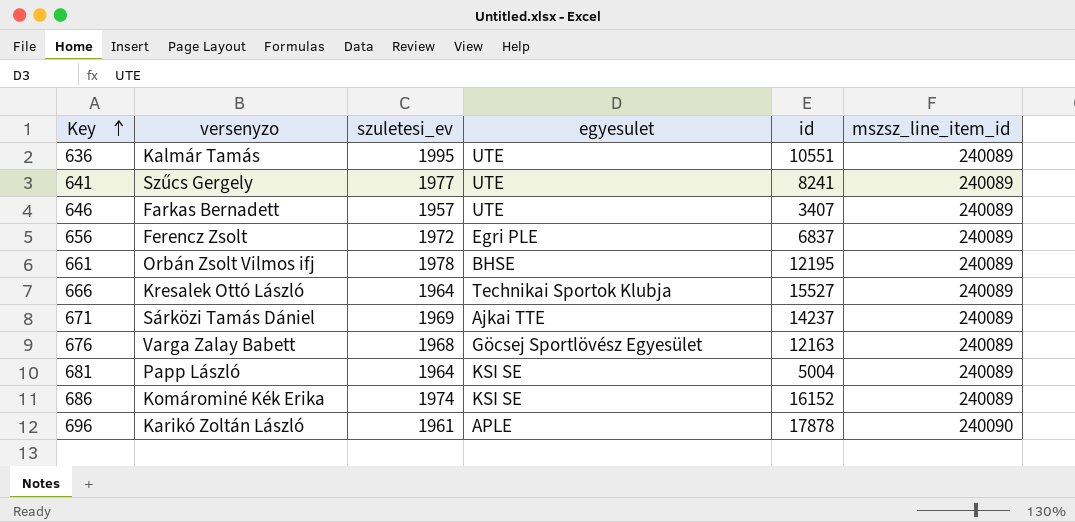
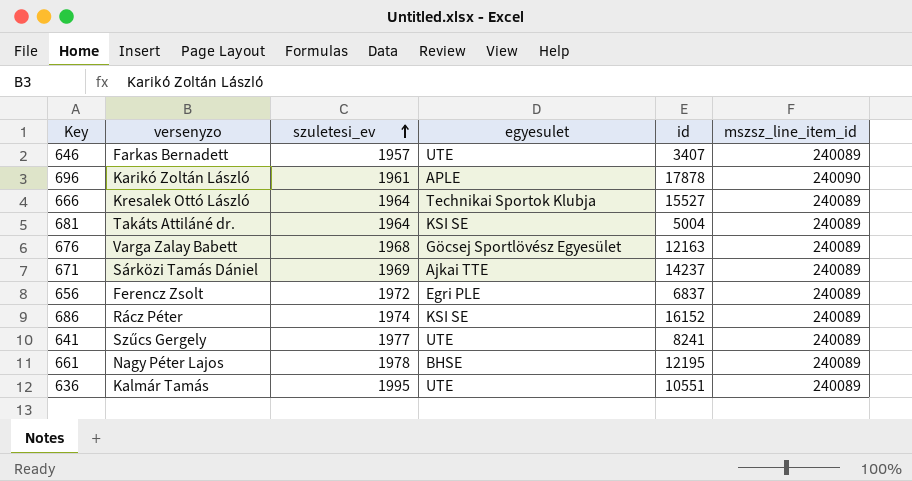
row order: Key ascending -> szuletesi_ev ascending
681 | versenyzo: Papp László -> Takáts Attiláné dr.
686 | versenyzo: Komárominé Kék Erika -> Rácz Péter
661 | versenyzo: Orbán Zsolt Vilmos ifj -> Nagy Péter Lajos

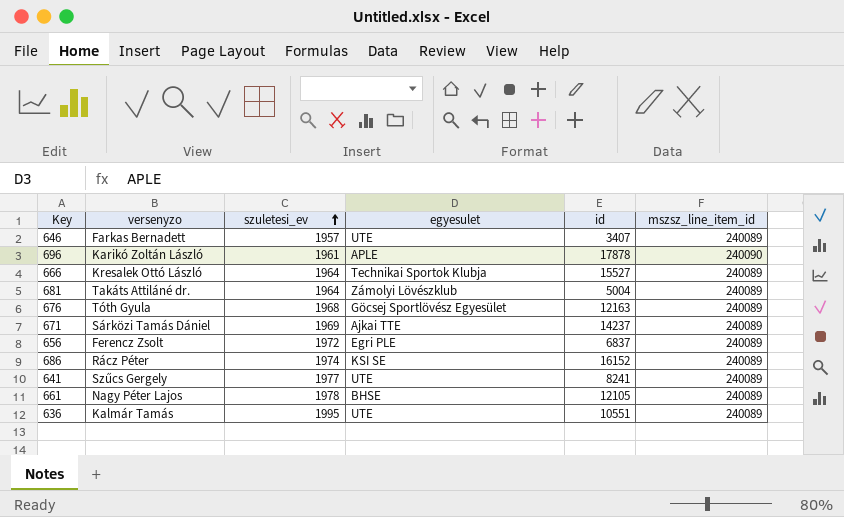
681 | egyesulet: KSI SE -> Zámolyi Lövészklub
676 | versenyzo: Varga Zalay Babett -> Tóth Gyula
661 | id: 12195 -> 12105

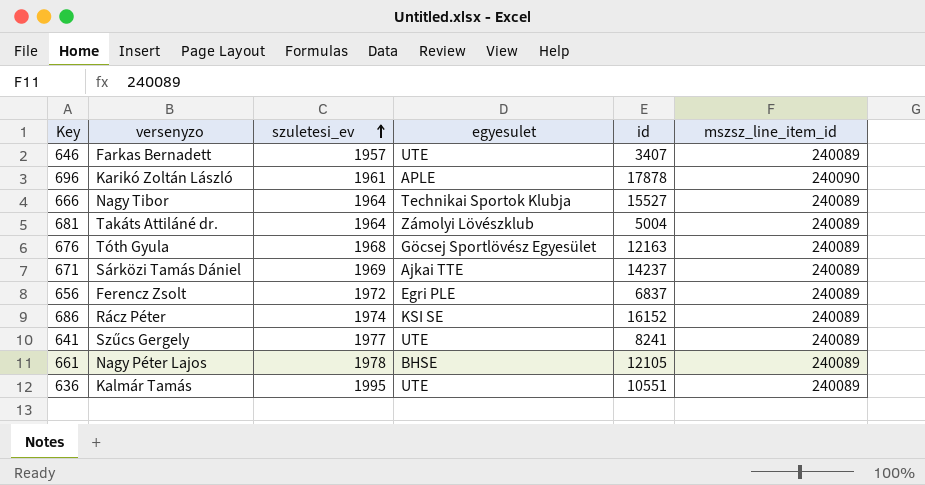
666 | versenyzo: Kresalek Ottó László -> Nagy Tibor

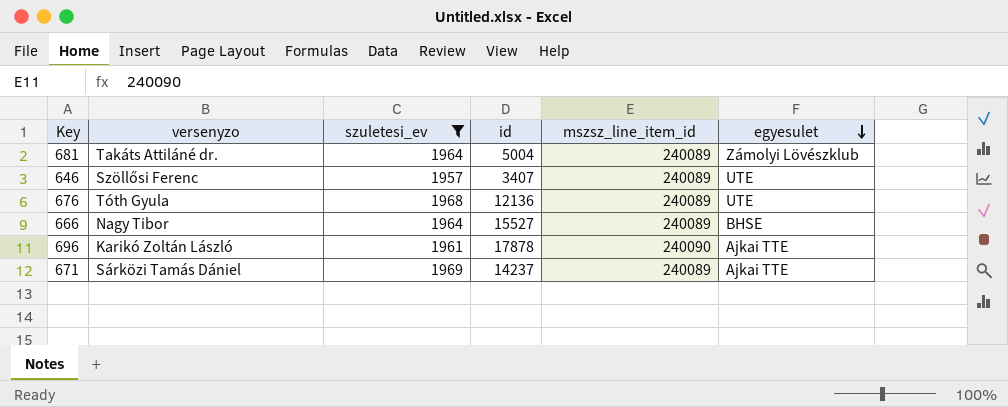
filter: none -> szuletesi_ev <= 1969
row order: szuletesi_ev ascending -> egyesulet descending
column egyesulet | position: 4 -> 6
646 | versenyzo: Farkas Bernadett -> Szöllősi Ferenc
676 | id: 12163 -> 12136
676 | egyesulet: Göcsej Sportlövész Egyesület -> UTE
666 | egyesulet: Technikai Sportok Klubja -> BHSE
696 | egyesulet: APLE -> Ajkai TTE

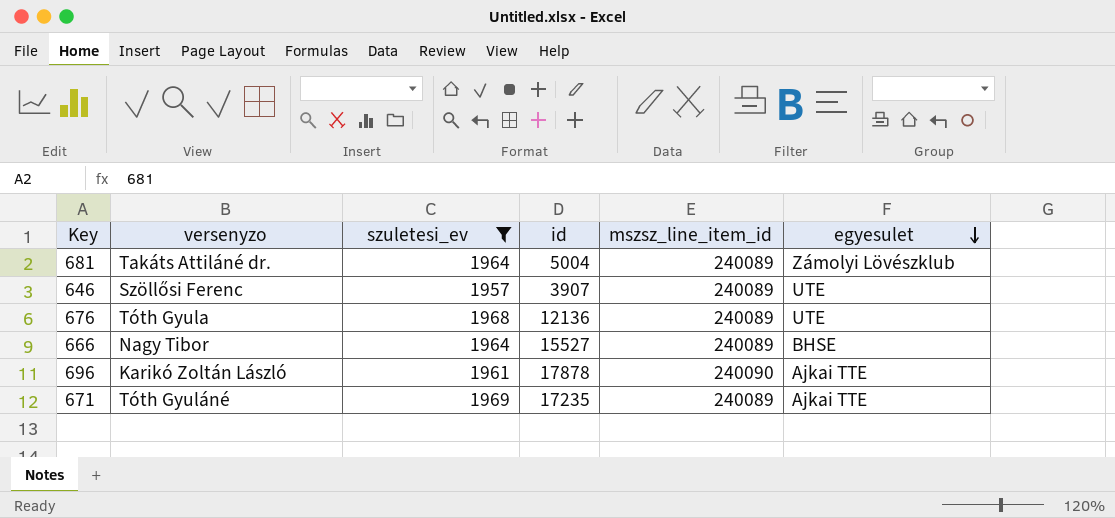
646 | id: 3407 -> 3907
671 | versenyzo: Sárközi Tamás Dániel -> Tóth Gyuláné
671 | id: 14237 -> 17235

